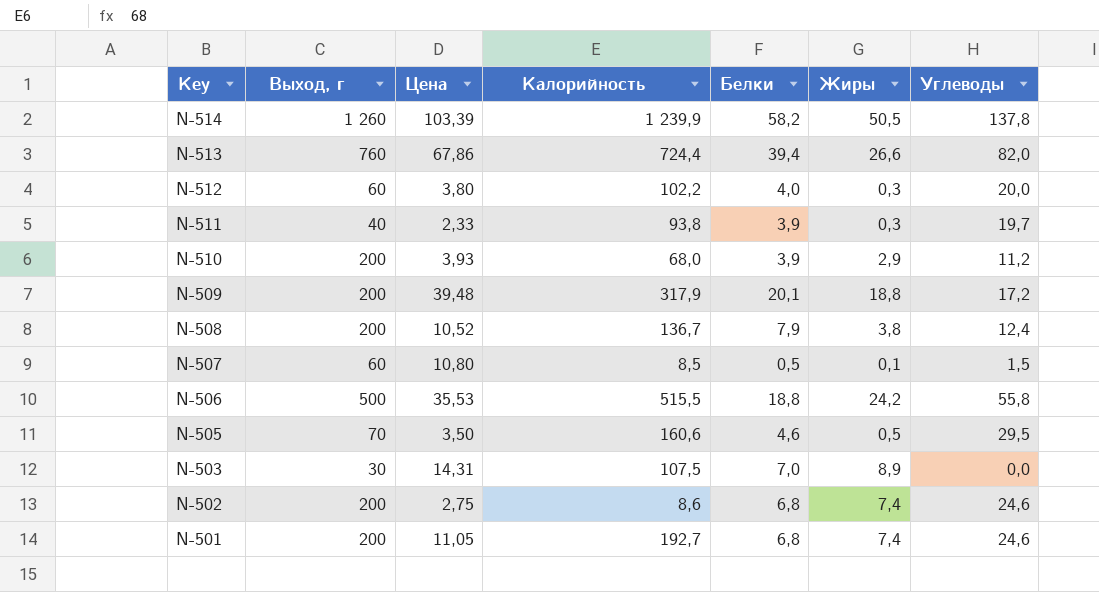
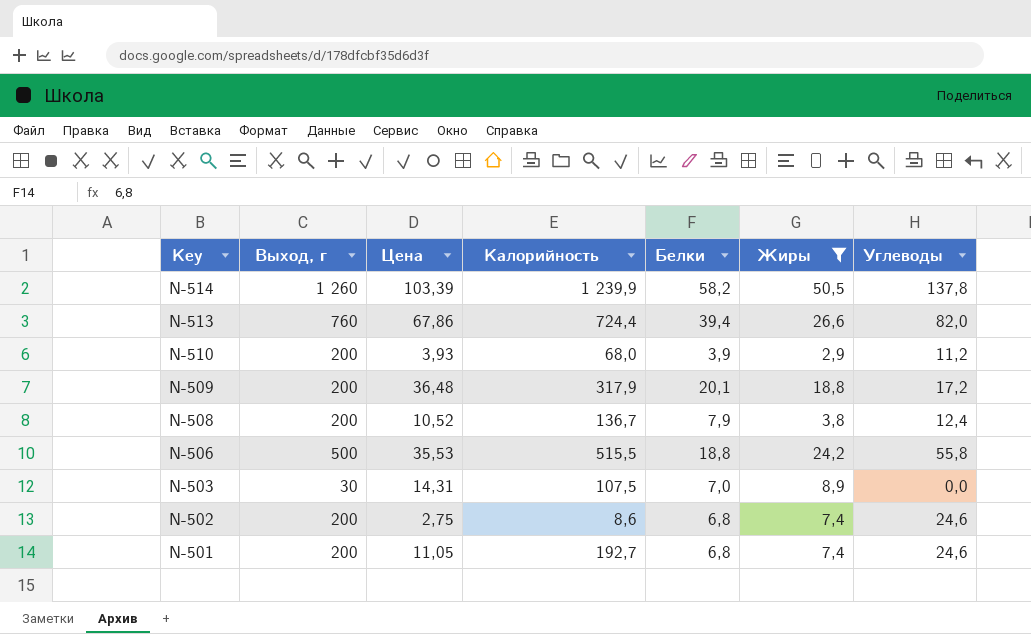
filter: none -> Жиры >= 2,9
N-509 | Цена: 39,48 -> 36,48

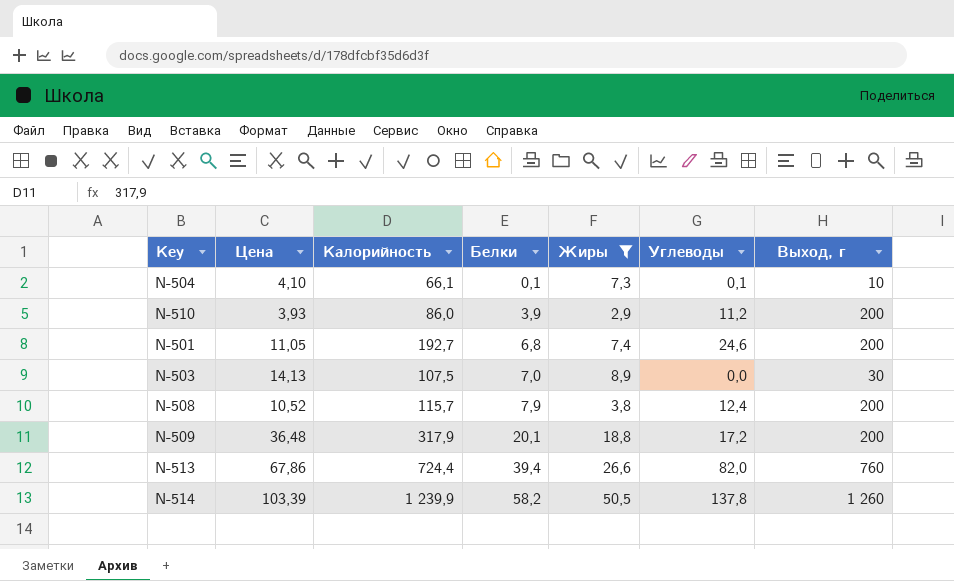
row order: Key descending -> Белки ascending
column Выход, г | position: 2 -> 7
row N-506: 500 | 35,53 | 515,5 | 18,8 | 24,2 | 55,8 -> none
row N-502: 200 | 2,75 | 8,6 | 6,8 | 7,4 | 24,6 -> none
row N-504: none -> 4,10 | 66,1 | 0,1 | 7,3 | 0,1 | 10
N-510 | Калорийность: 68,0 -> 86,0
N-503 | Цена: 14,31 -> 14,13
N-508 | Калорийность: 136,7 -> 115,7

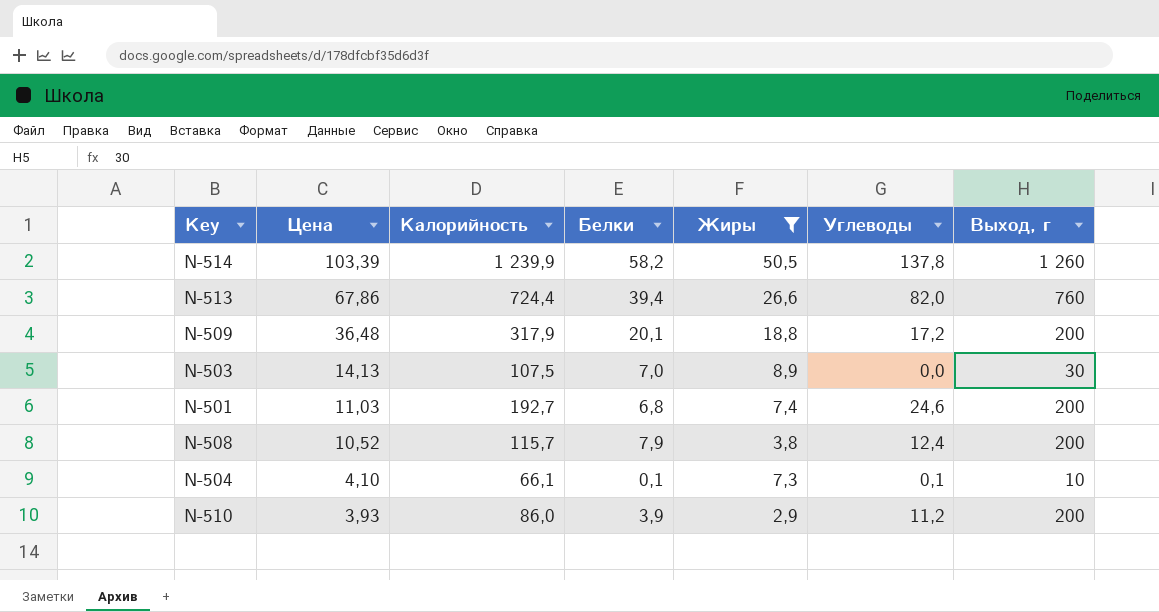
row order: Белки ascending -> Цена descending
N-501 | Цена: 11,05 -> 11,03

